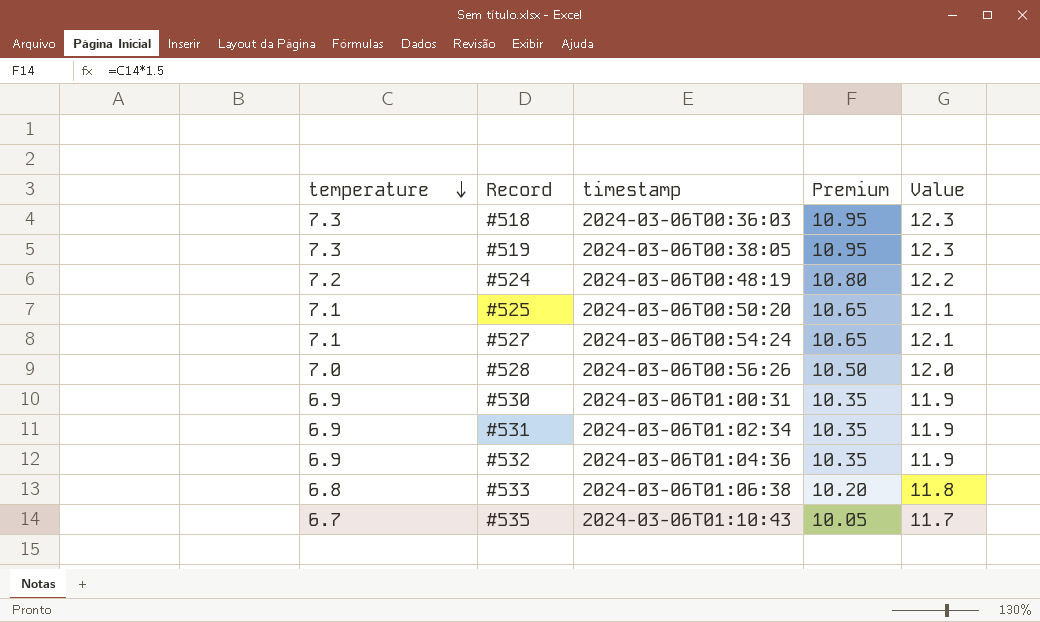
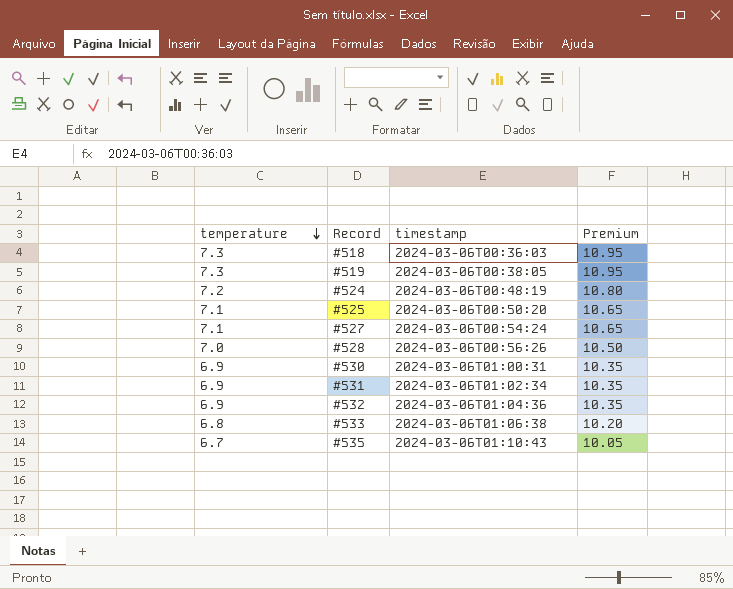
column Value | formula: [temperature] + 5 -> none

